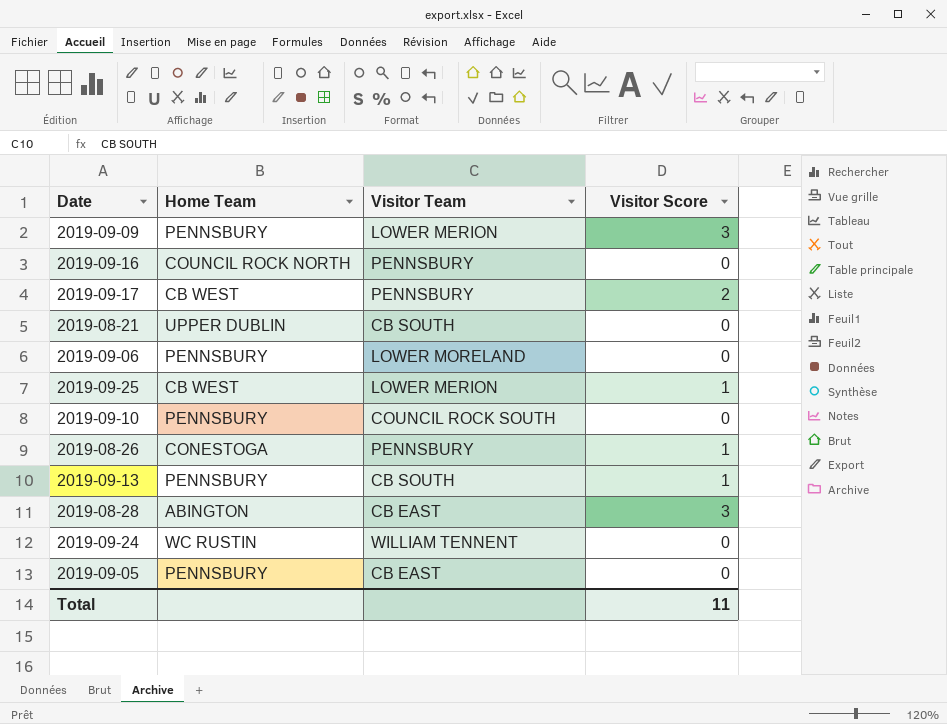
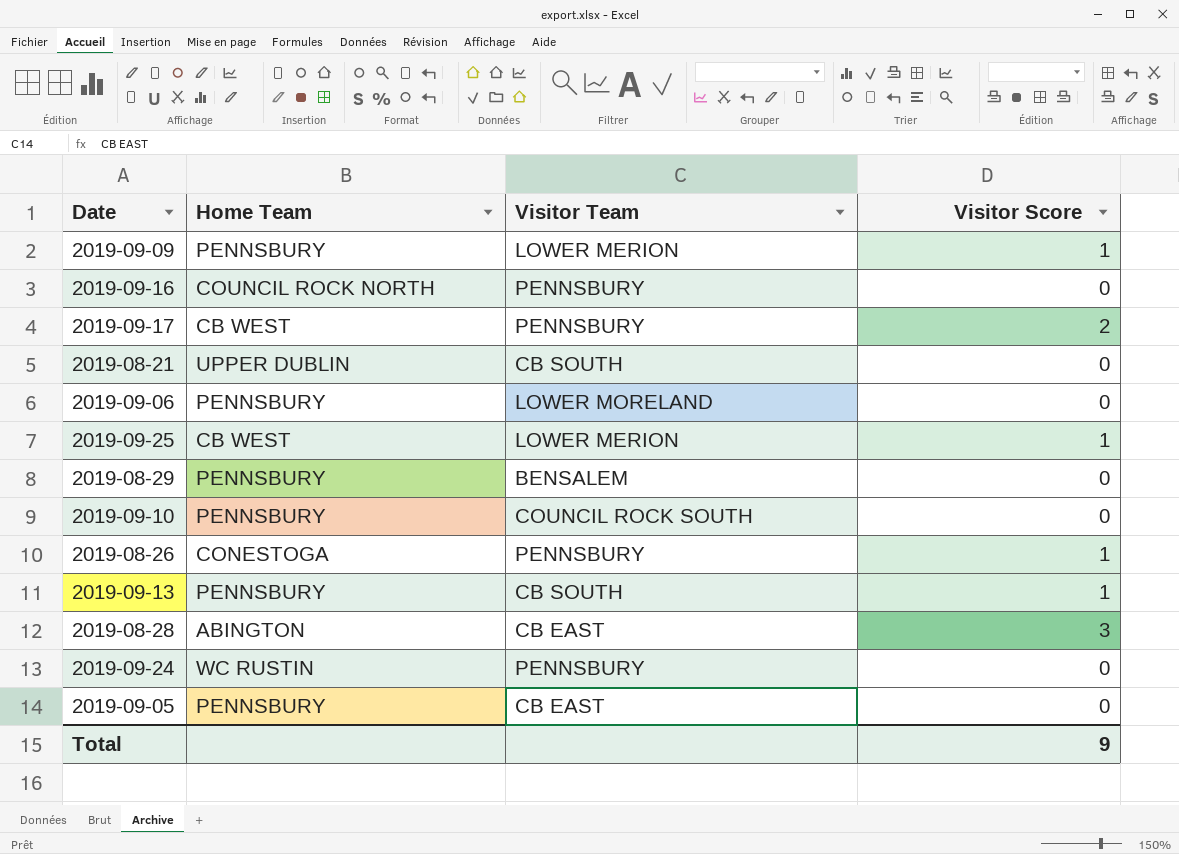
2019-09-09 | Visitor Score: 3 -> 1
row 2019-08-29: none -> PENNSBURY | BENSALEM | 0
2019-09-24 | Visitor Team: WILLIAM TENNENT -> PENNSBURY
Total | Visitor Score: 11 -> 9

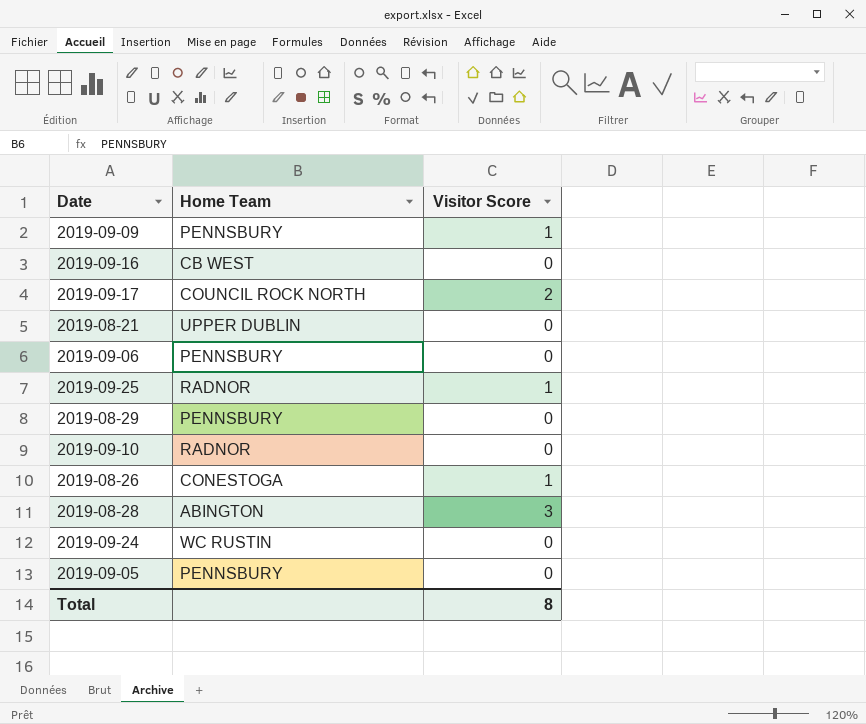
column Visitor Team | position: 3 -> none
row 2019-09-13: PENNSBURY | CB SOUTH | 1 -> none
2019-09-16 | Home Team: COUNCIL ROCK NORTH -> CB WEST
2019-09-17 | Home Team: CB WEST -> COUNCIL ROCK NORTH
2019-09-25 | Home Team: CB WEST -> RADNOR
2019-09-10 | Home Team: PENNSBURY -> RADNOR
Total | Visitor Score: 9 -> 8

